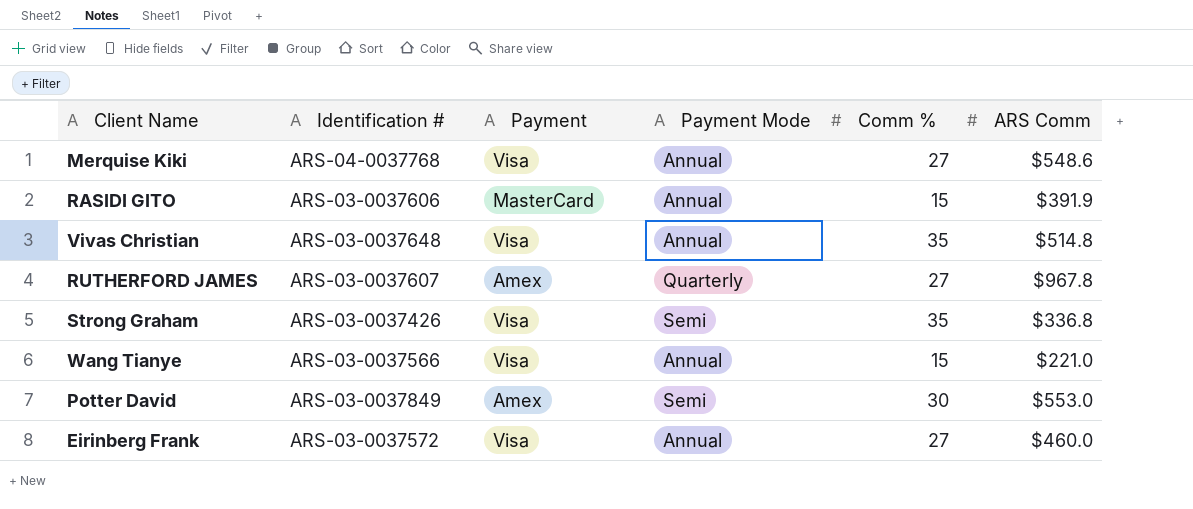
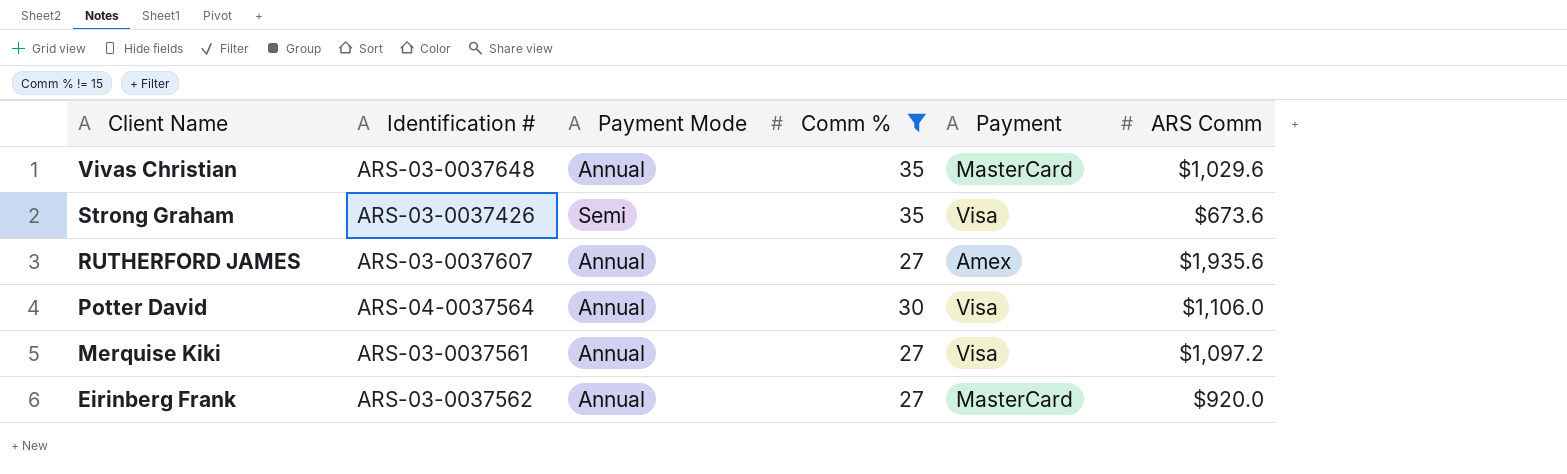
filter: none -> Comm % != 15
row order: none -> Client Name descending
column Payment | position: 3 -> 5
Vivas Christian | Payment: Visa -> MasterCard
Vivas Christian | ARS Comm: $514.8 -> $1,029.6
Strong Graham | ARS Comm: $336.8 -> $673.6
RUTHERFORD JAMES | Payment Mode: Quarterly -> Annual
RUTHERFORD JAMES | ARS Comm: $967.8 -> $1,935.6
Potter David | Identification #: ARS-03-0037849 -> ARS-04-0037564
Potter David | Payment Mode: Semi -> Annual
Potter David | Payment: Amex -> Visa
Potter David | ARS Comm: $553.0 -> $1,106.0
Merquise Kiki | Identification #: ARS-04-0037768 -> ARS-03-0037561
Merquise Kiki | ARS Comm: $548.6 -> $1,097.2
Eirinberg Frank | Identification #: ARS-03-0037572 -> ARS-03-0037562
Eirinberg Frank | Payment: Visa -> MasterCard
Eirinberg Frank | ARS Comm: $460.0 -> $920.0

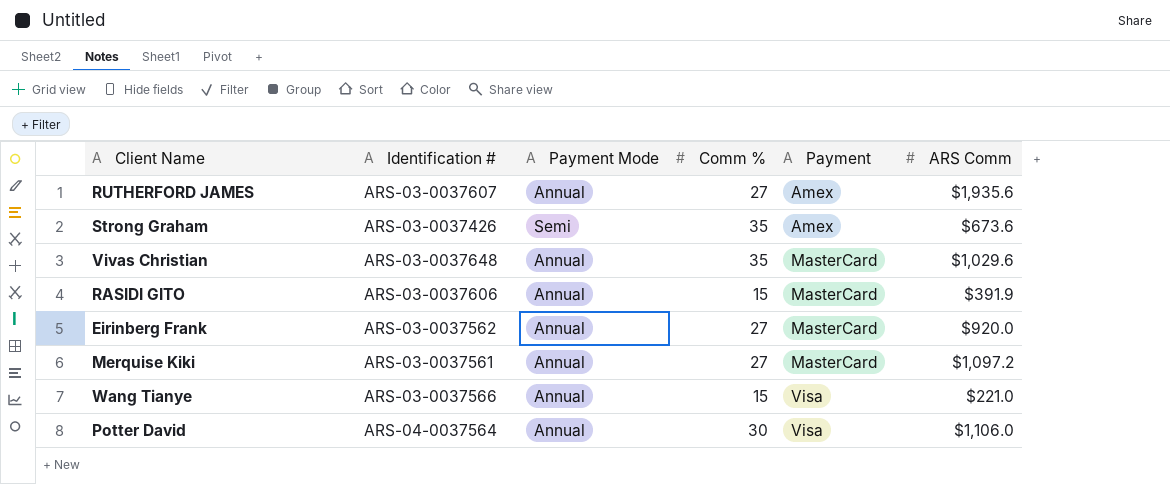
filter: Comm % != 15 -> none
row order: Client Name descending -> Payment ascending
Strong Graham | Payment: Visa -> Amex
Merquise Kiki | Payment: Visa -> MasterCard

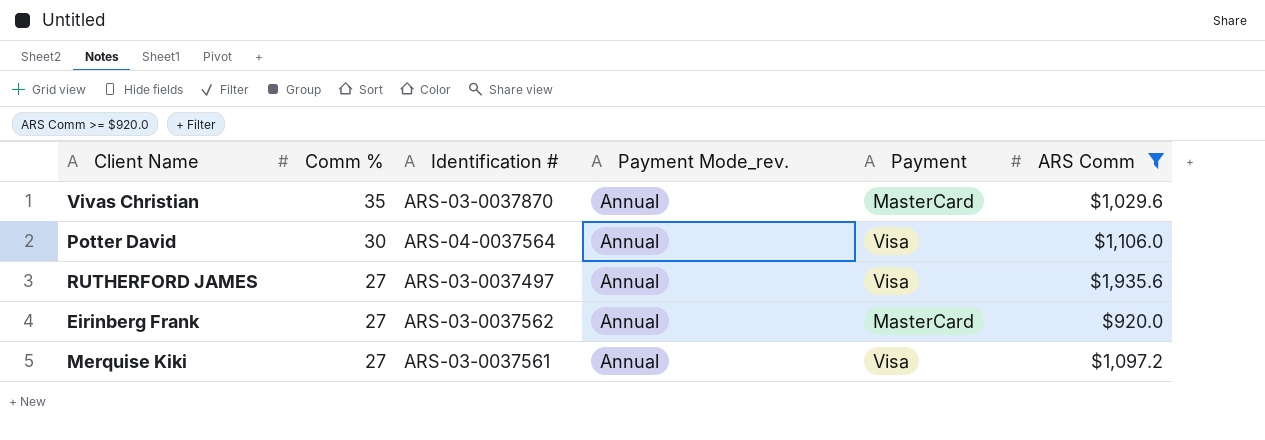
filter: none -> ARS Comm >= $920.0
row order: Payment ascending -> Comm % descending
column Comm % | position: 4 -> 2
column name: Payment Mode -> Payment Mode_rev.
Vivas Christian | Identification #: ARS-03-0037648 -> ARS-03-0037870
RUTHERFORD JAMES | Identification #: ARS-03-0037607 -> ARS-03-0037497
RUTHERFORD JAMES | Payment: Amex -> Visa
Merquise Kiki | Payment: MasterCard -> Visa

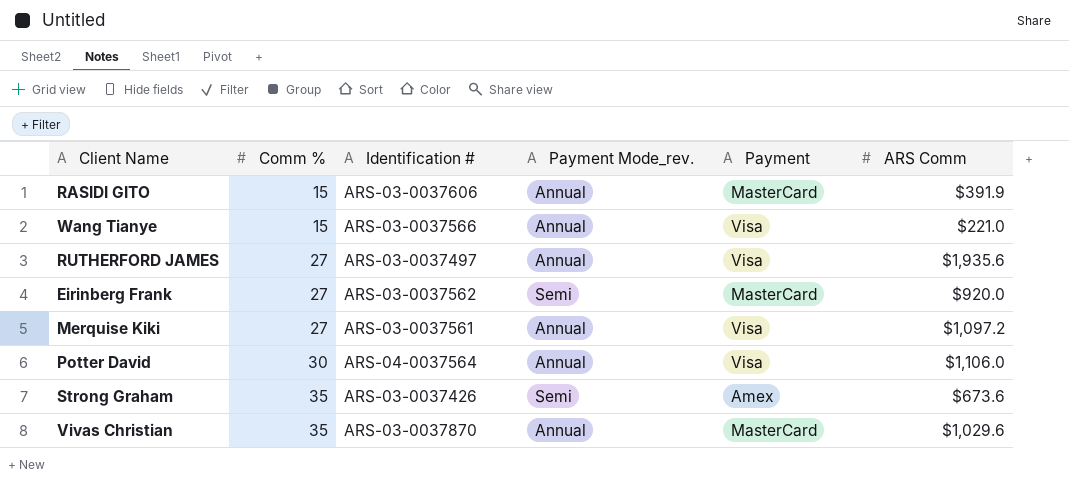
filter: ARS Comm >= $920.0 -> none
row order: Comm % descending -> Comm % ascending
Eirinberg Frank | Payment Mode_rev.: Annual -> Semi

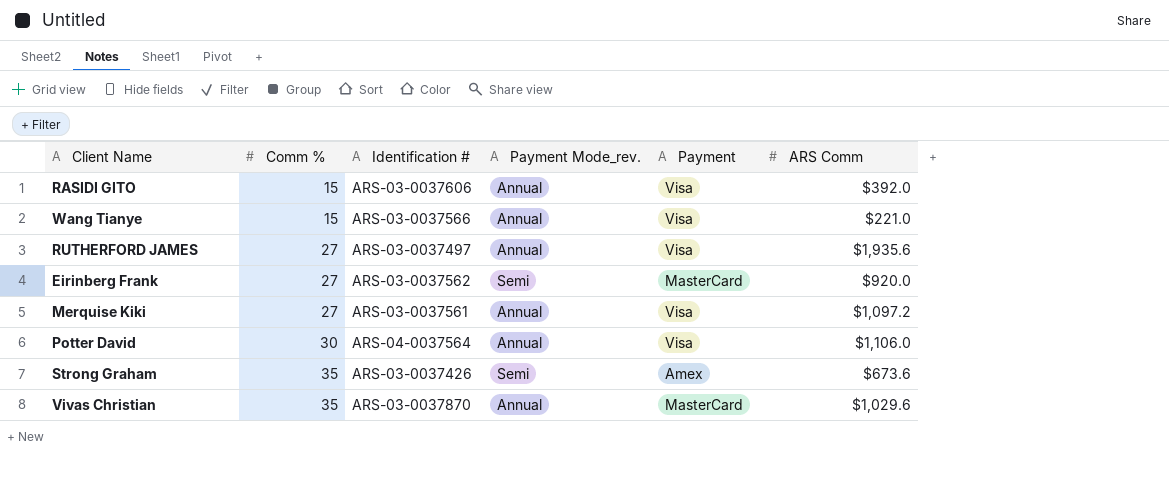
RASIDI GITO | Payment: MasterCard -> Visa
RASIDI GITO | ARS Comm: $391.9 -> $392.0

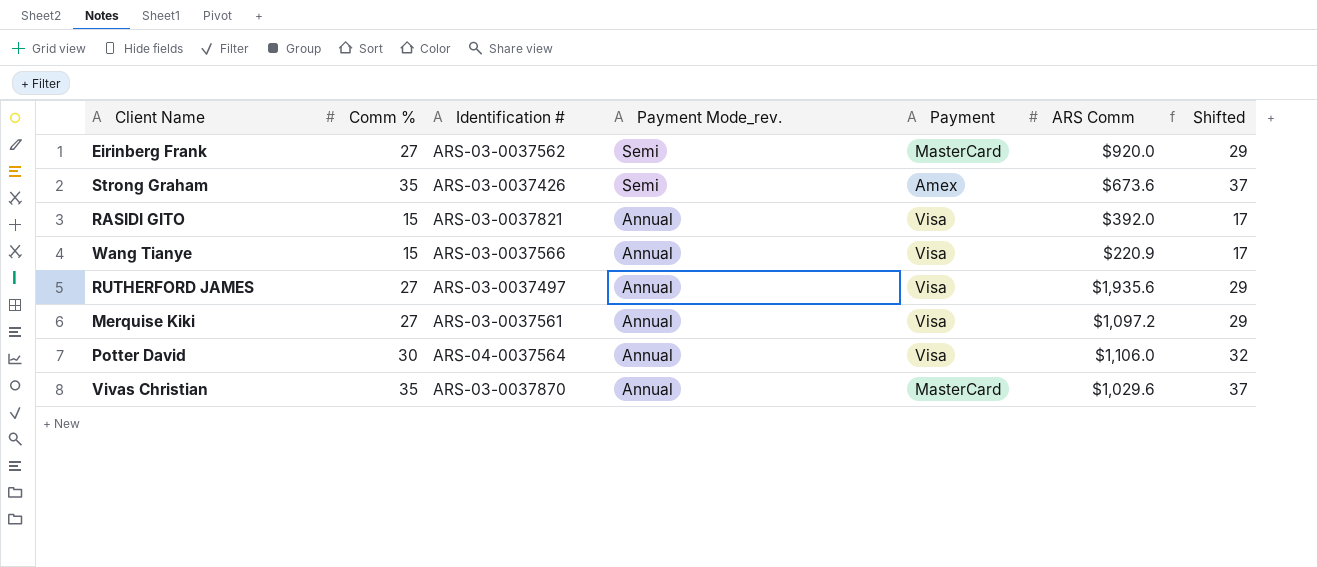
row order: Comm % ascending -> Payment Mode_rev. descending
column Shifted | formula: none -> [Comm %] + 2
RASIDI GITO | Identification #: ARS-03-0037606 -> ARS-03-0037821
Wang Tianye | ARS Comm: $221.0 -> $220.9

